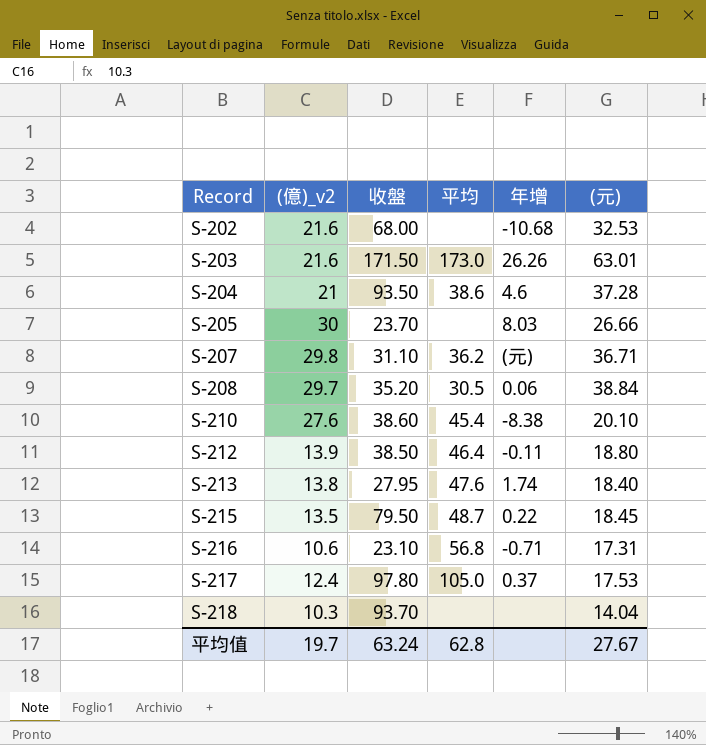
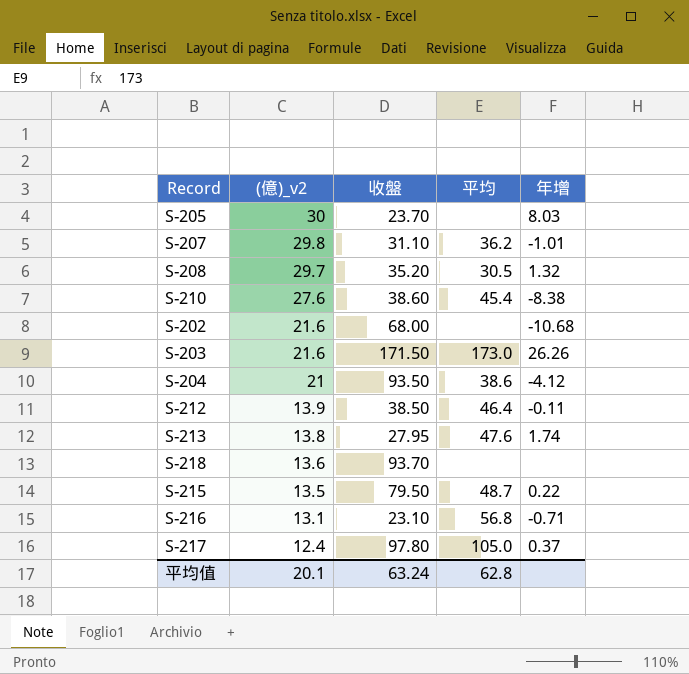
row order: Record ascending -> (億)_v2 descending
column (元) | position: 6 -> none
S-207 | 年增: (元) -> -1.01
S-208 | 年增: 0.06 -> 1.32
S-204 | 年增: 4.6 -> -4.12
S-218 | (億)_v2: 10.3 -> 13.6
S-216 | (億)_v2: 10.6 -> 13.1
平均值 | (億)_v2: 19.7 -> 20.1

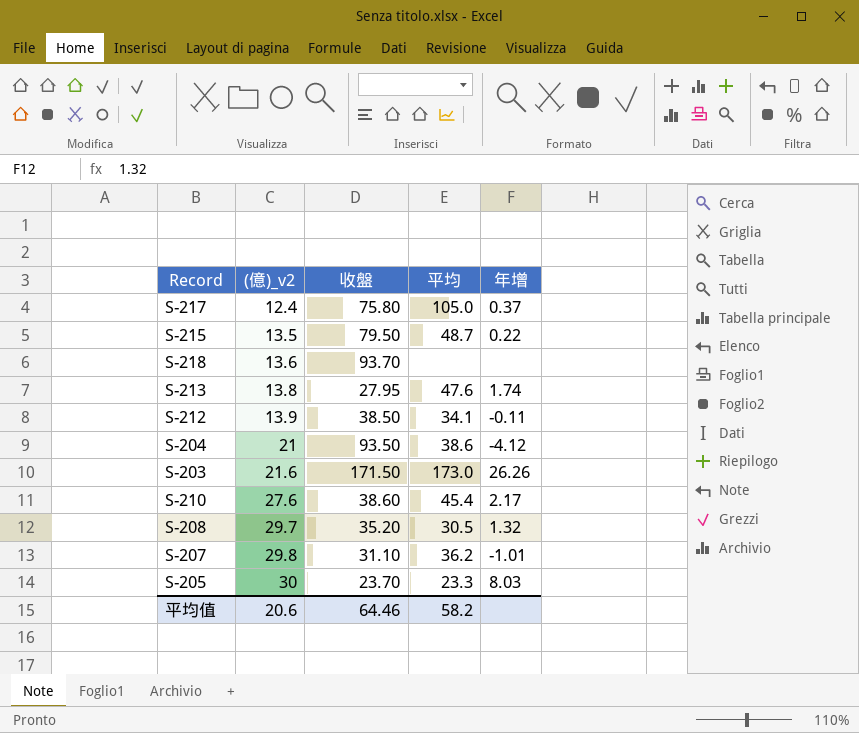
row order: (億)_v2 descending -> (億)_v2 ascending
row S-202: 21.6 | 68.00 | none | -10.68 -> none
row S-216: 13.1 | 23.10 | 56.8 | -0.71 -> none
S-217 | 收盤: 97.80 -> 75.80
S-212 | 平均: 46.4 -> 34.1
S-210 | 年增: -8.38 -> 2.17
S-205 | 平均: none -> 23.3
平均值 | (億)_v2: 20.1 -> 20.6
平均值 | 收盤: 63.24 -> 64.46
平均值 | 平均: 62.8 -> 58.2

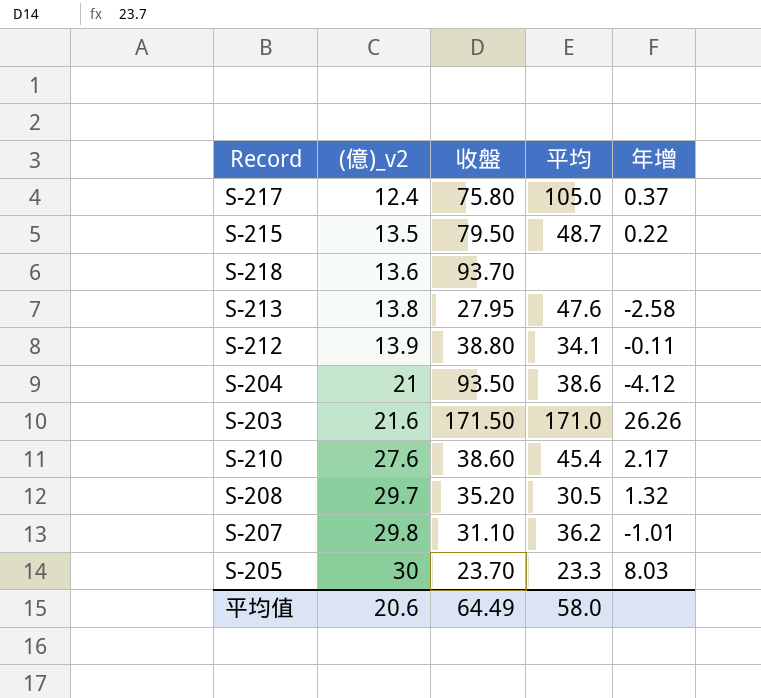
S-213 | 年增: 1.74 -> -2.58
S-212 | 收盤: 38.50 -> 38.80
S-203 | 平均: 173.0 -> 171.0
平均值 | 收盤: 64.46 -> 64.49
平均值 | 平均: 58.2 -> 58.0

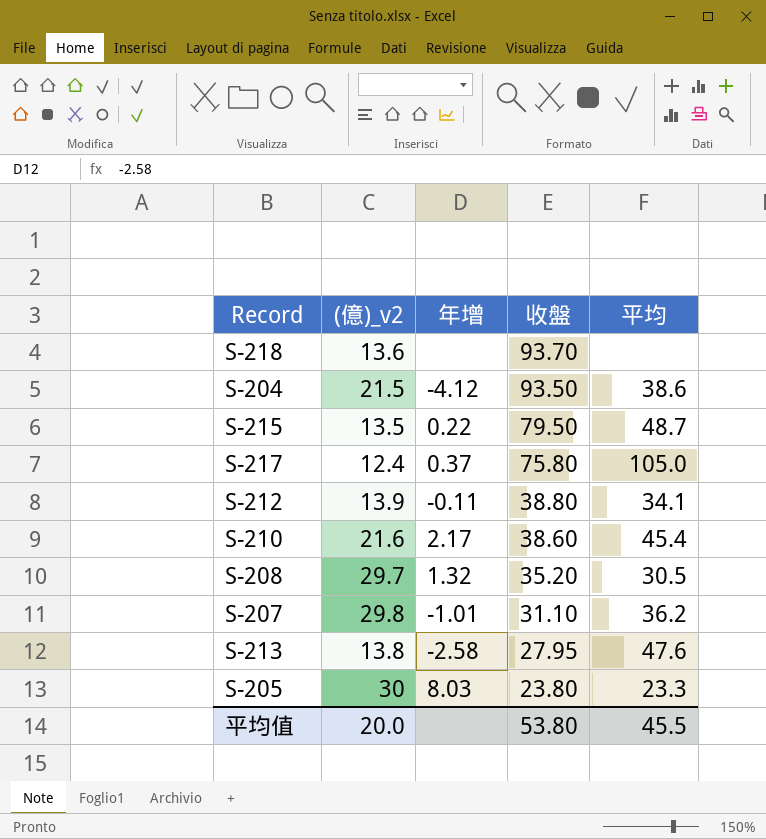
row order: (億)_v2 ascending -> 收盤 descending
column 年增 | position: 5 -> 3
row S-203: 21.6 | 171.50 | 171.0 | 26.26 -> none
S-204 | (億)_v2: 21 -> 21.5
S-210 | (億)_v2: 27.6 -> 21.6
S-205 | 收盤: 23.70 -> 23.80
平均值 | (億)_v2: 20.6 -> 20.0
平均值 | 收盤: 64.49 -> 53.80
平均值 | 平均: 58.0 -> 45.5

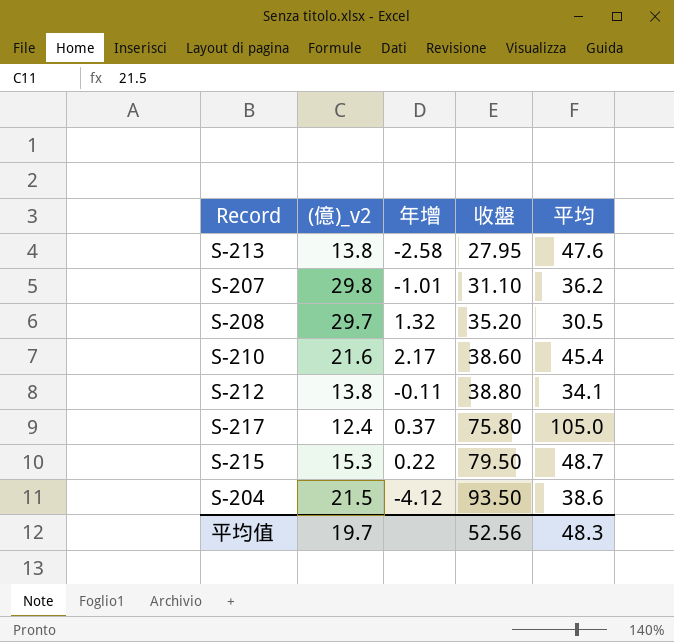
row order: 收盤 descending -> 收盤 ascending
row S-218: 13.6 | none | 93.70 | none -> none
row S-205: 30 | 8.03 | 23.80 | 23.3 -> none
S-212 | (億)_v2: 13.9 -> 13.8
S-215 | (億)_v2: 13.5 -> 15.3
平均值 | (億)_v2: 20.0 -> 19.7
平均值 | 收盤: 53.80 -> 52.56
平均值 | 平均: 45.5 -> 48.3

